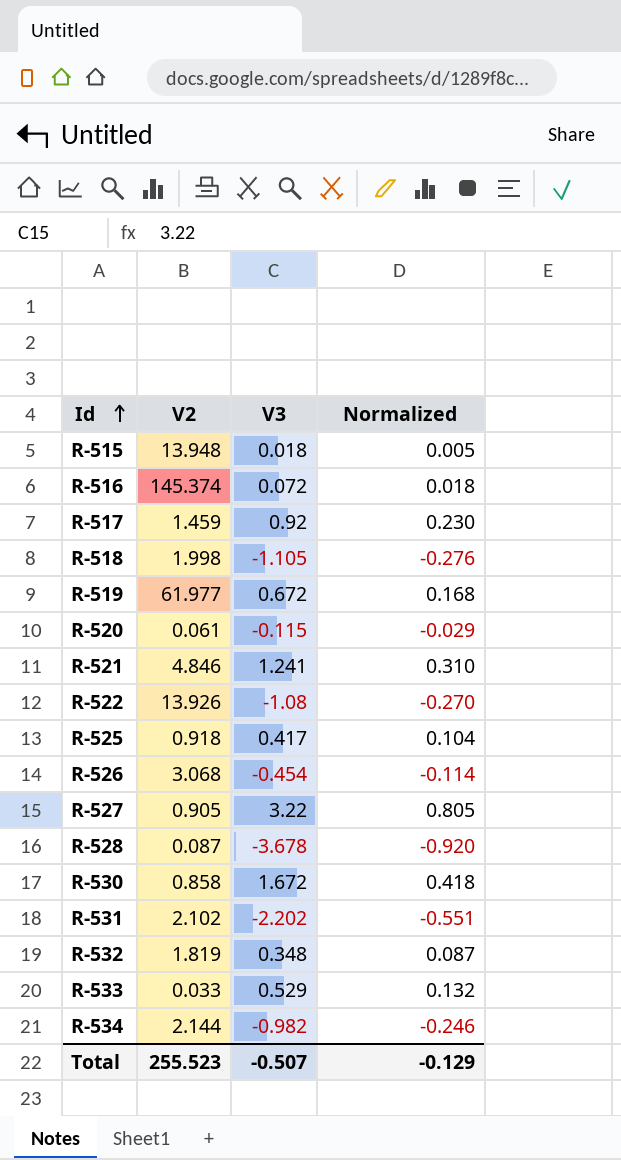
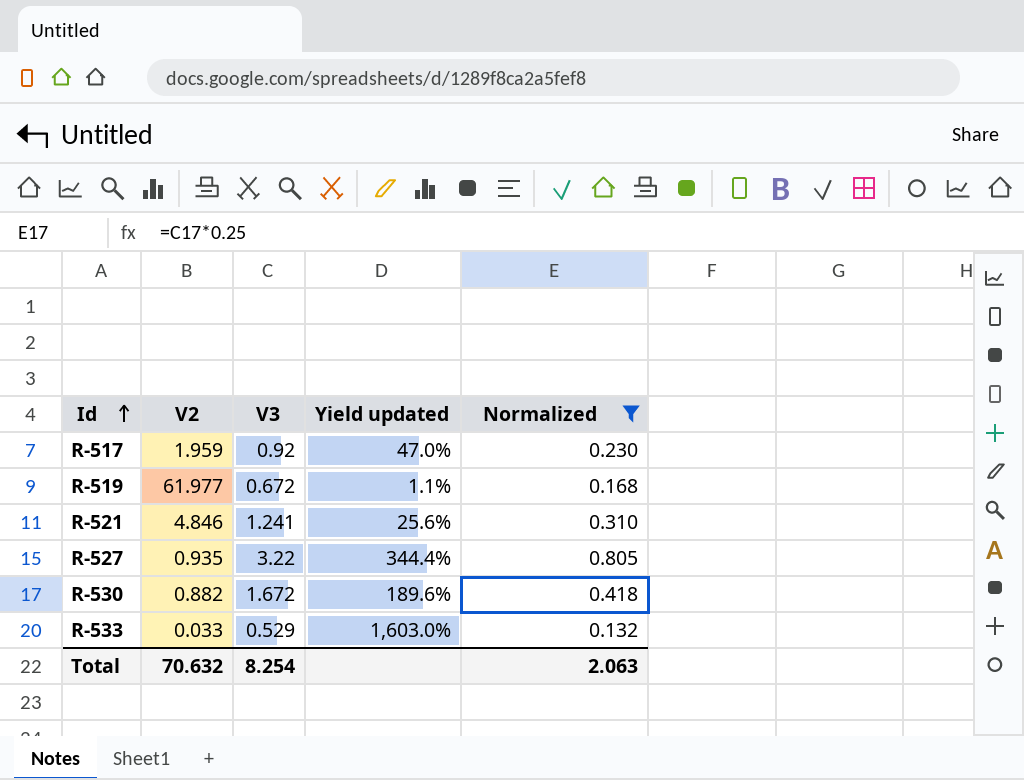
filter: none -> Normalized >= 0.132
column Yield updated | formula: none -> [V3] / [V2]
R-517 | V2: 1.459 -> 1.959
R-527 | V2: 0.905 -> 0.935
R-530 | V2: 0.858 -> 0.882
Total | V2: 255.523 -> 70.632
Total | V3: -0.507 -> 8.254
Total | Normalized: -0.129 -> 2.063

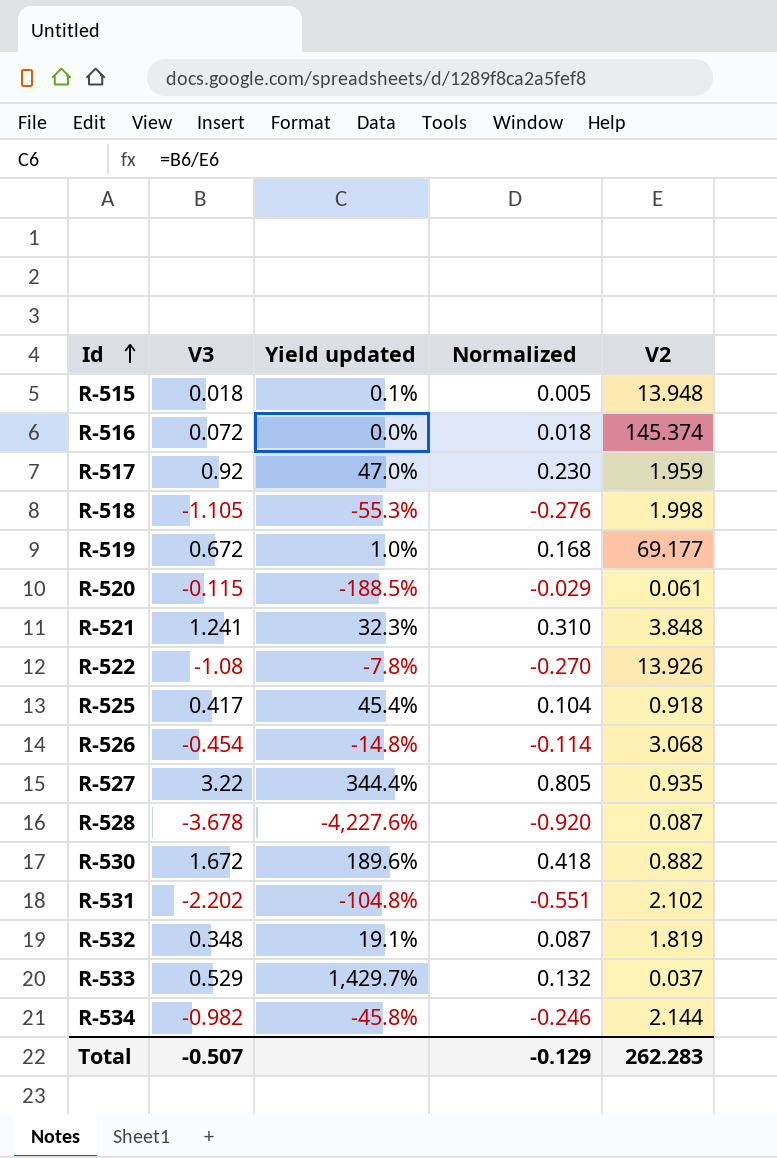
filter: Normalized >= 0.132 -> none
column V2 | position: 2 -> 5
R-519 | Yield updated: 1.1% -> 1.0%
R-519 | V2: 61.977 -> 69.177
R-521 | Yield updated: 25.6% -> 32.3%
R-521 | V2: 4.846 -> 3.848
R-533 | Yield updated: 1,603.0% -> 1,429.7%
R-533 | V2: 0.033 -> 0.037
Total | V3: 8.254 -> -0.507
Total | Normalized: 2.063 -> -0.129
Total | V2: 70.632 -> 262.283

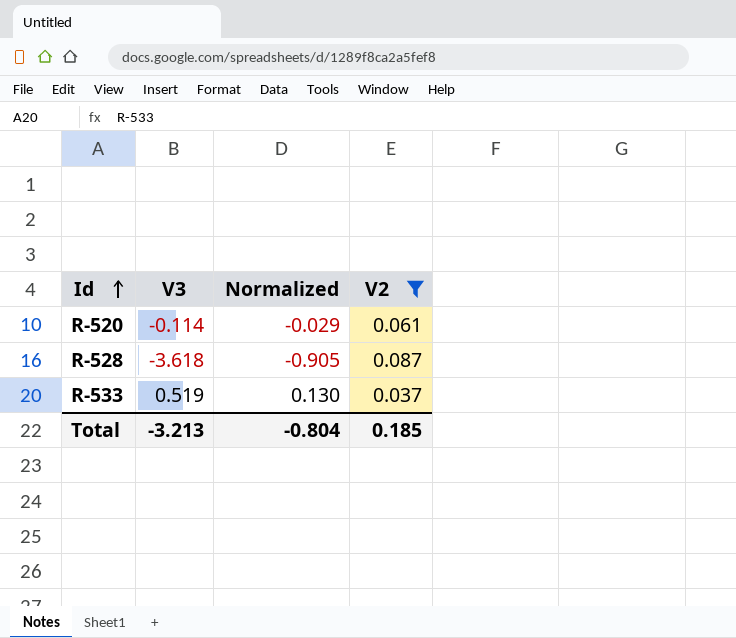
filter: none -> V2 <= 0.087
column Yield updated | formula: [V3] / [V2] -> none
R-520 | V3: -0.115 -> -0.114
R-528 | V3: -3.678 -> -3.618
R-528 | Normalized: -0.920 -> -0.905
R-533 | V3: 0.529 -> 0.519
R-533 | Normalized: 0.132 -> 0.130
Total | V3: -0.507 -> -3.213
Total | Normalized: -0.129 -> -0.804
Total | V2: 262.283 -> 0.185

